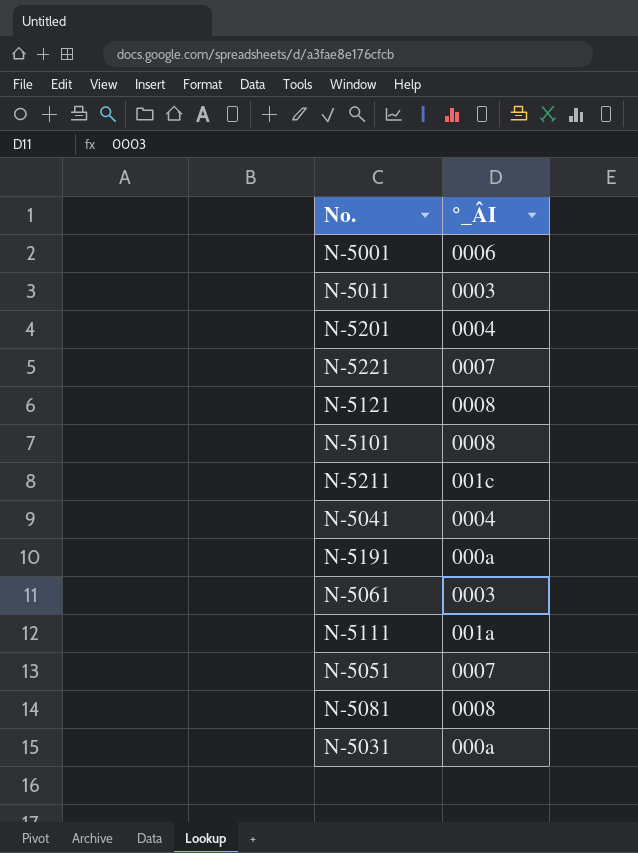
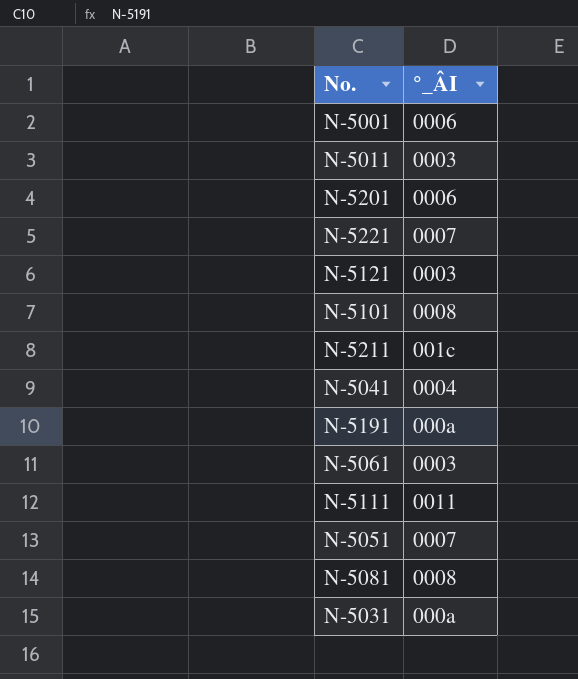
N-5201 | °_ÂI: 0004 -> 0006
N-5121 | °_ÂI: 0008 -> 0003
N-5111 | °_ÂI: 001a -> 0011

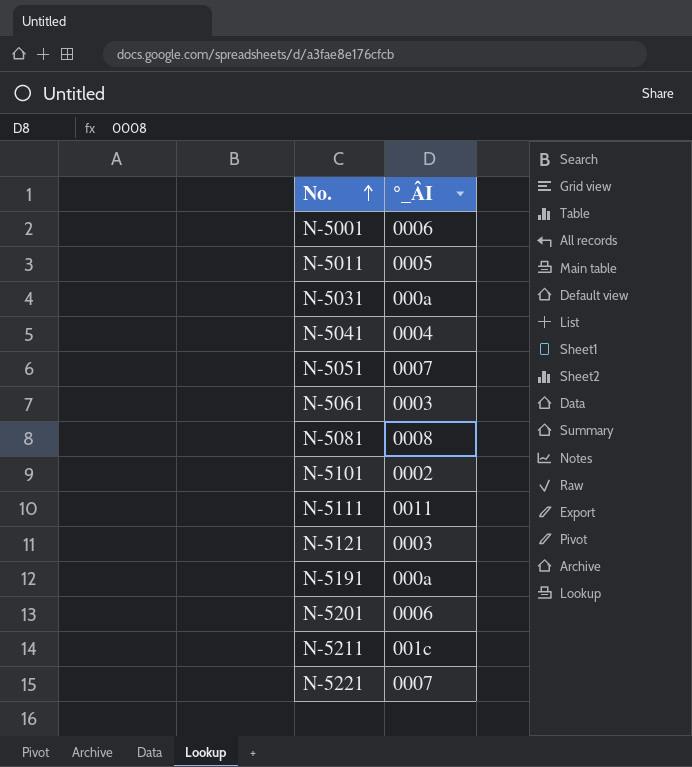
row order: none -> No. ascending
N-5011 | °_ÂI: 0003 -> 0005
N-5101 | °_ÂI: 0008 -> 0002

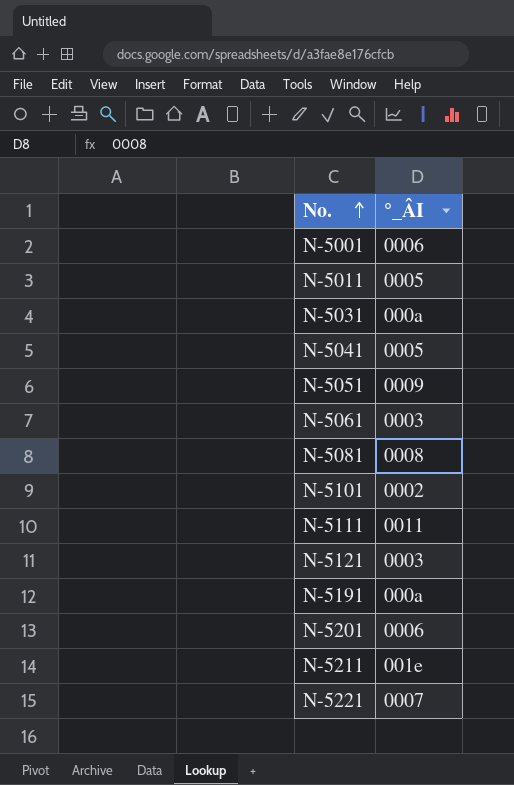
N-5041 | °_ÂI: 0004 -> 0005
N-5051 | °_ÂI: 0007 -> 0009
N-5211 | °_ÂI: 001c -> 001e

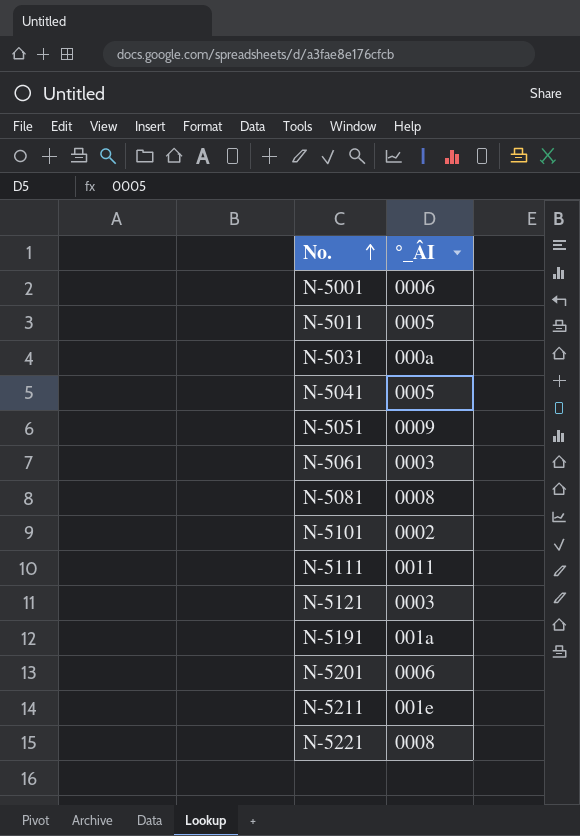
N-5191 | °_ÂI: 000a -> 001a
N-5221 | °_ÂI: 0007 -> 0008

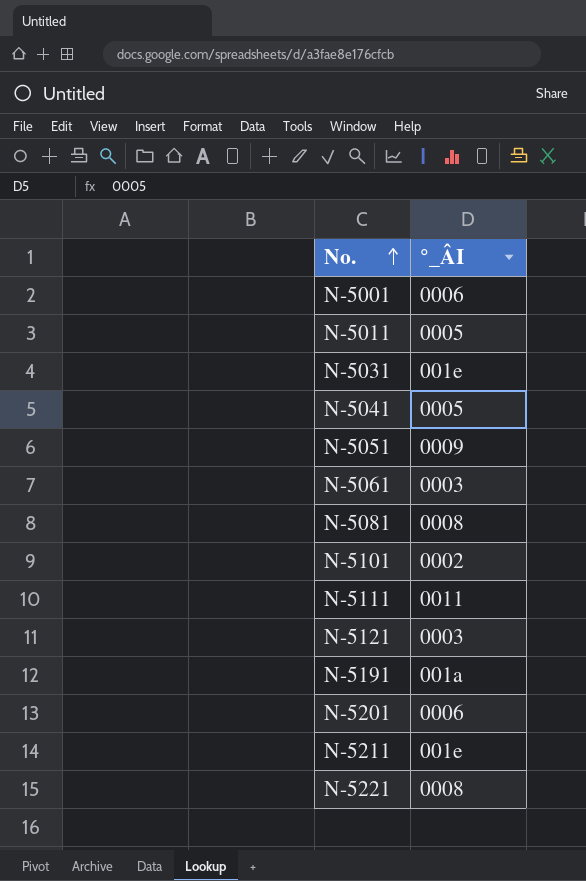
N-5031 | °_ÂI: 000a -> 001e

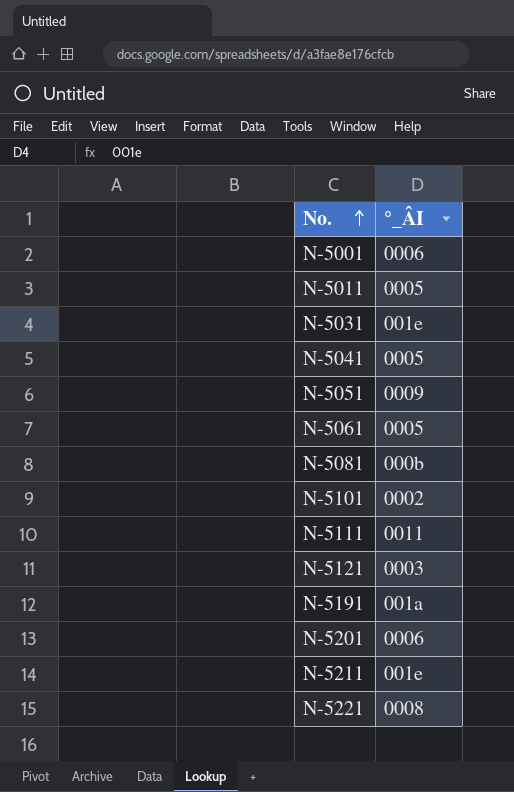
N-5061 | °_ÂI: 0003 -> 0005
N-5081 | °_ÂI: 0008 -> 000b

